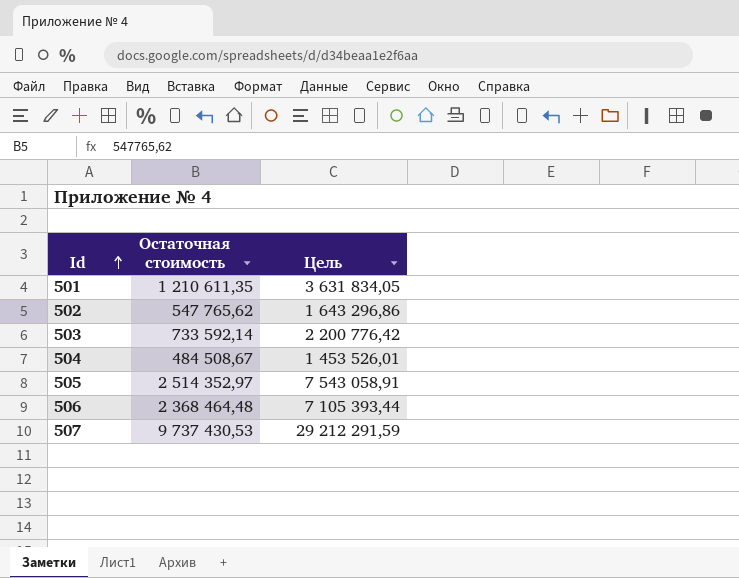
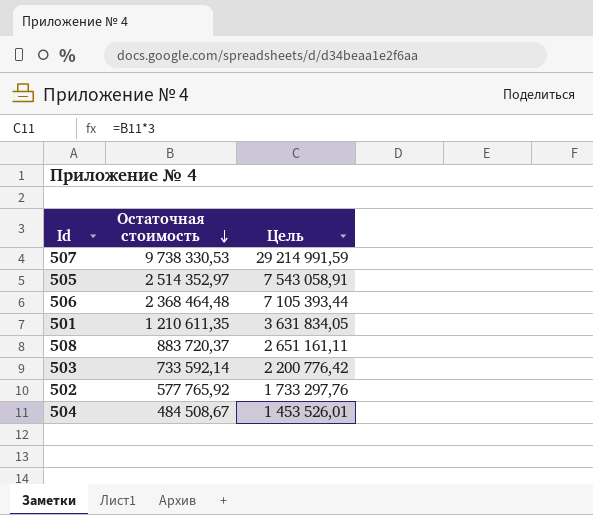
row order: Id ascending -> Остаточная стоимость descending
507 | Остаточная стоимость: 9 737 430,53 -> 9 738 330,53
507 | Цель: 29 212 291,59 -> 29 214 991,59
row 508: none -> 883 720,37 | 2 651 161,11
502 | Остаточная стоимость: 547 765,62 -> 577 765,92
502 | Цель: 1 643 296,86 -> 1 733 297,76

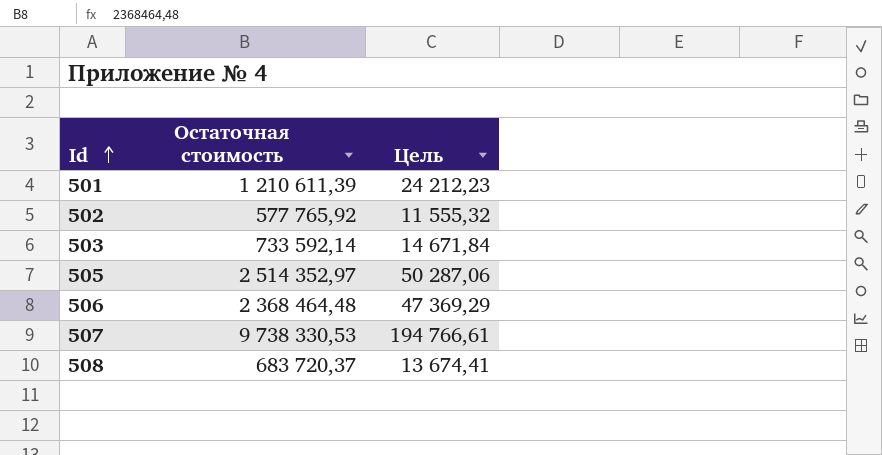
row order: Остаточная стоимость descending -> Id ascending
column Цель | formula: [Остаточная стоимость] * 3 -> [Остаточная стоимость] * 0,02
row 504: 484 508,67 | 1 453 526,01 -> none
501 | Остаточная стоимость: 1 210 611,35 -> 1 210 611,39
508 | Остаточная стоимость: 883 720,37 -> 683 720,37

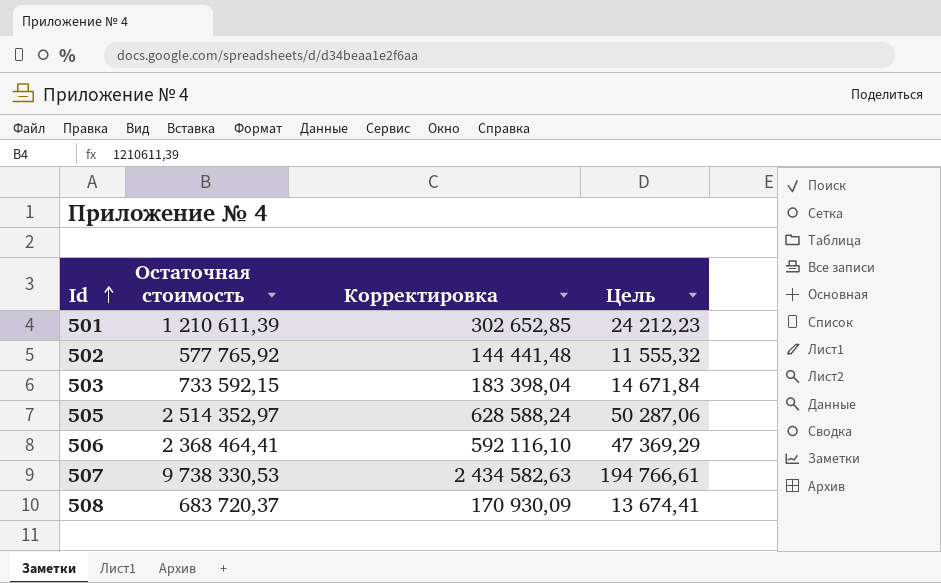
column Корректировка | formula: none -> [Остаточная стоимость] * 0,25
503 | Остаточная стоимость: 733 592,14 -> 733 592,15
506 | Остаточная стоимость: 2 368 464,48 -> 2 368 464,41

